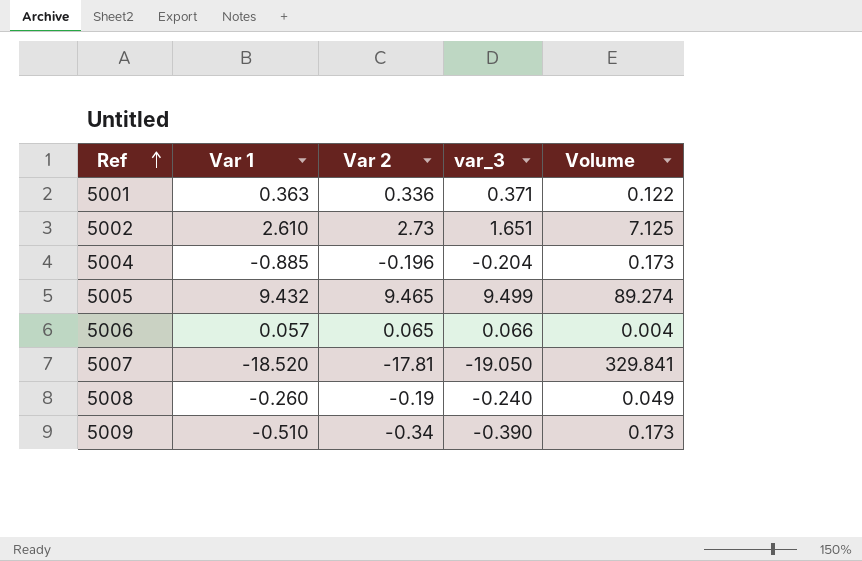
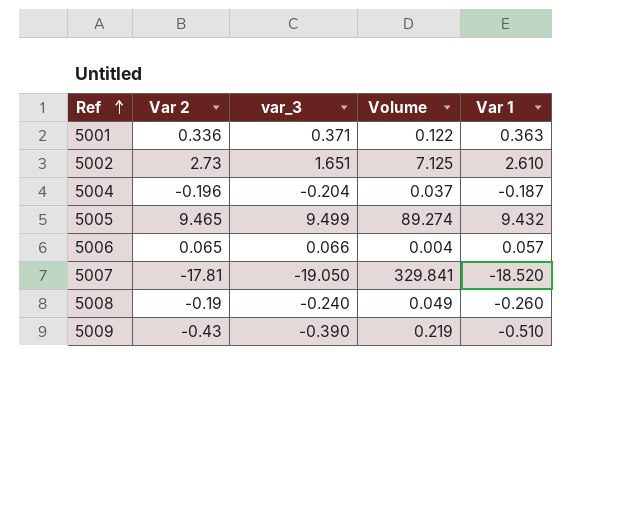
column Var 1 | position: 2 -> 5
5004 | Volume: 0.173 -> 0.037
5004 | Var 1: -0.885 -> -0.187
5009 | Var 2: -0.34 -> -0.43
5009 | Volume: 0.173 -> 0.219

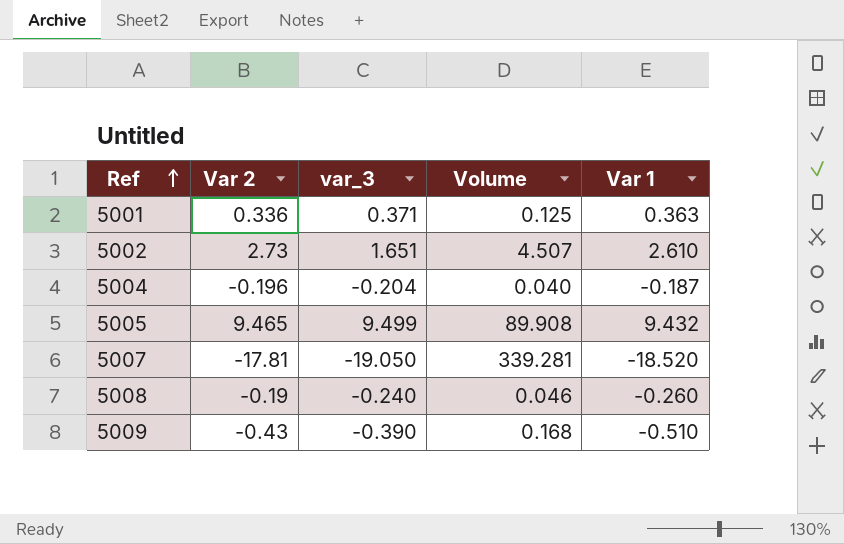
column Volume | formula: [Var 2] * [Var 1] -> [Var 2] * [var_3]
row 5006: 0.065 | 0.066 | 0.004 | 0.057 -> none

